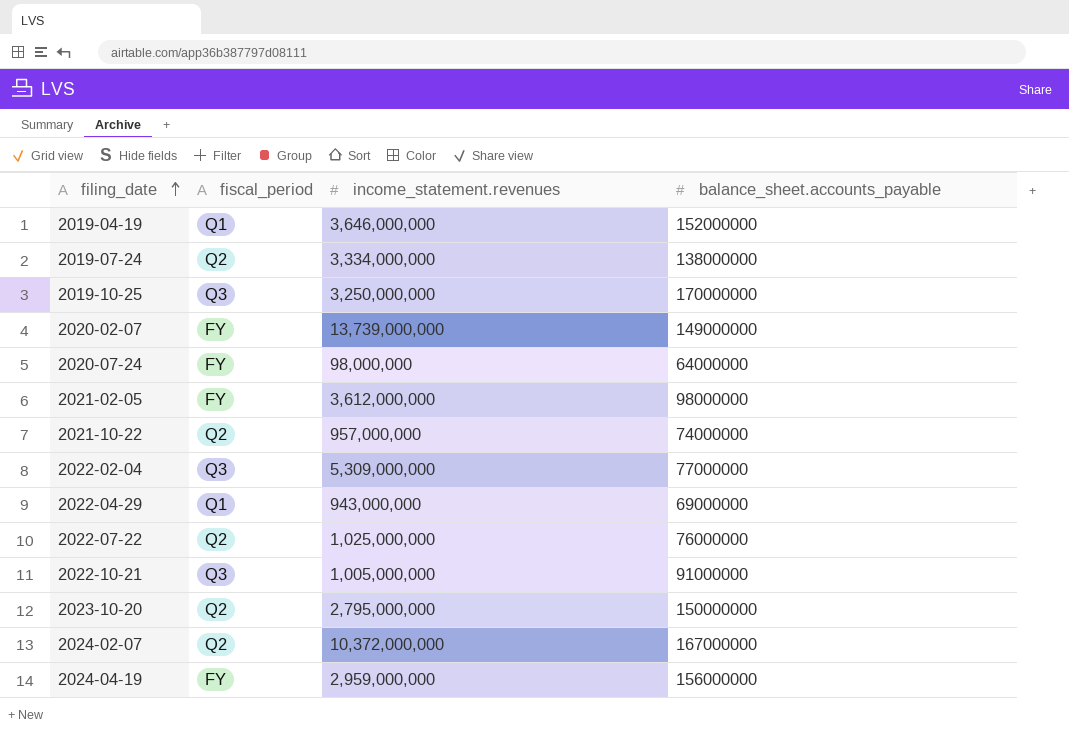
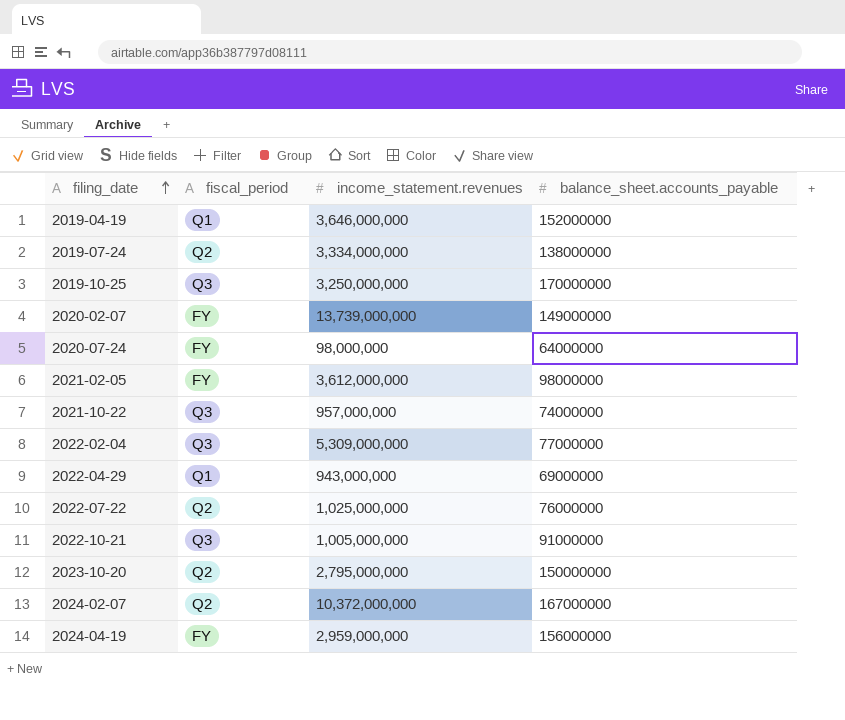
2021-10-22 | fiscal_period: Q2 -> Q3

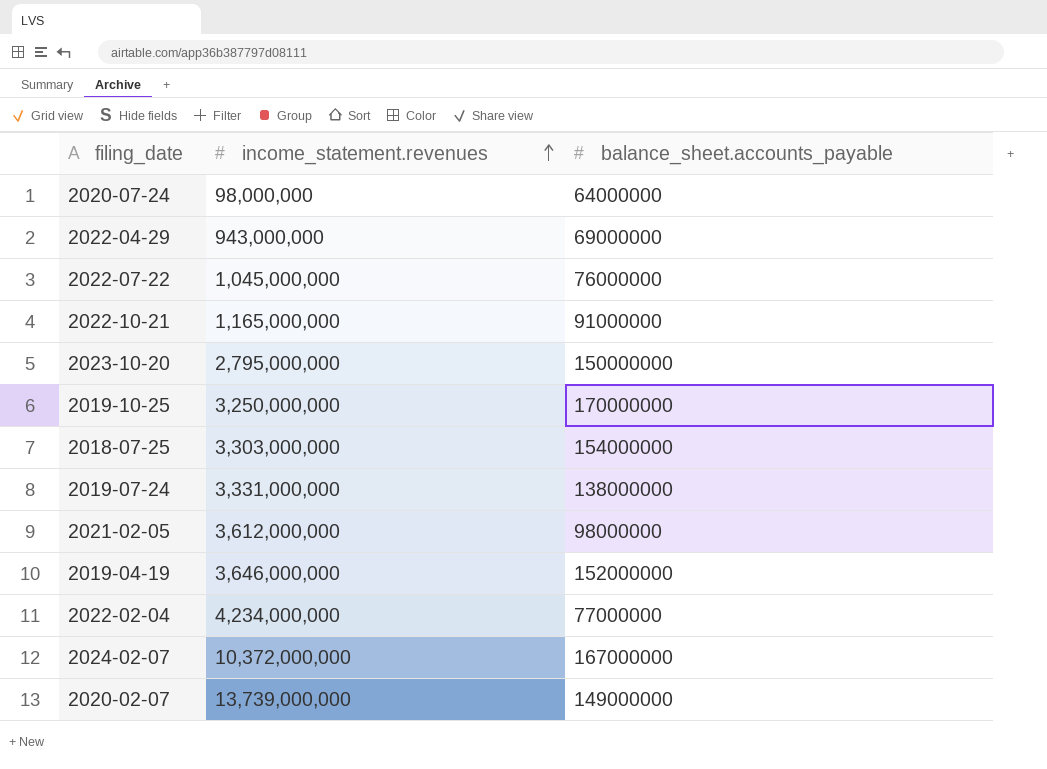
row order: filing_date ascending -> income_statement.revenues ascending
column fiscal_period | position: 2 -> none
row 2021-10-22: Q3 | 957,000,000 | 74000000 -> none
row 2024-04-19: FY | 2,959,000,000 | 156000000 -> none
2022-07-22 | income_statement.revenues: 1,025,000,000 -> 1,045,000,000
2022-10-21 | income_statement.revenues: 1,005,000,000 -> 1,165,000,000
row 2018-07-25: none -> 3,303,000,000 | 154000000
2019-07-24 | income_statement.revenues: 3,334,000,000 -> 3,331,000,000
2022-02-04 | income_statement.revenues: 5,309,000,000 -> 4,234,000,000

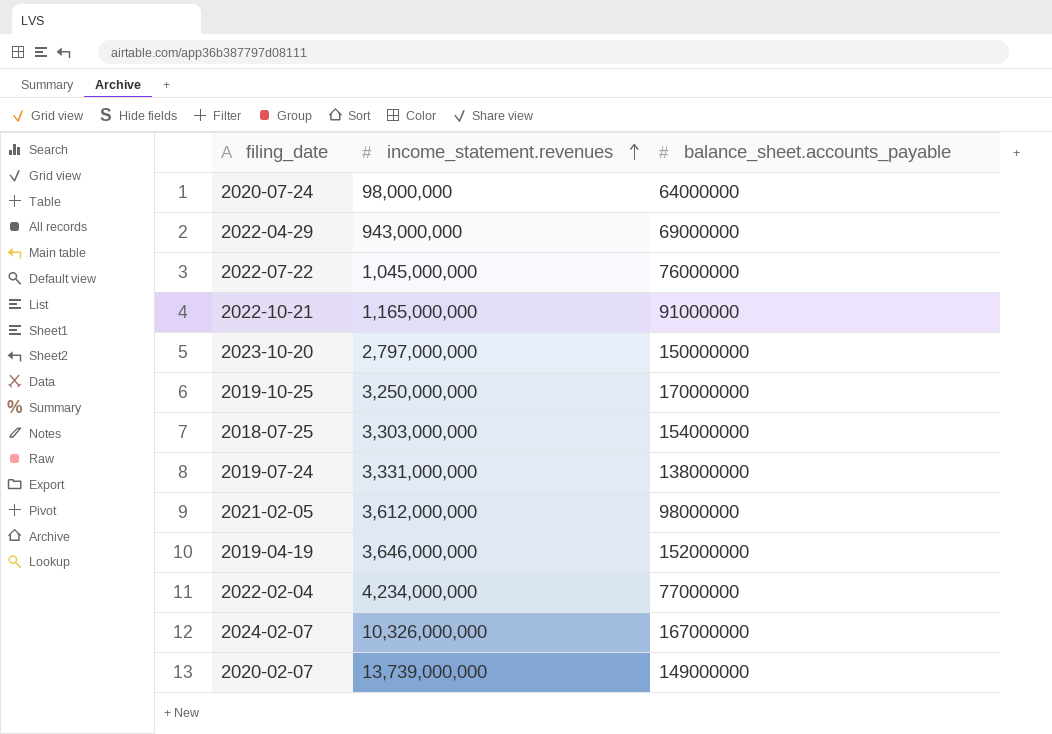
2023-10-20 | income_statement.revenues: 2,795,000,000 -> 2,797,000,000
2024-02-07 | income_statement.revenues: 10,372,000,000 -> 10,326,000,000

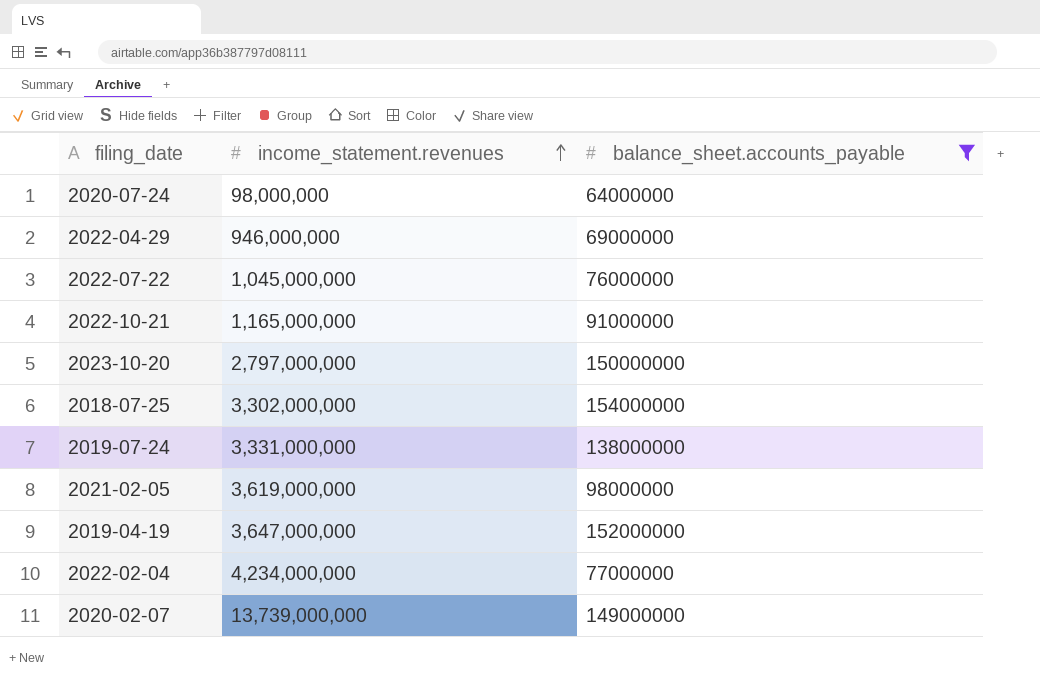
filter: none -> balance_sheet.accounts_payable <= 154000000
2022-04-29 | income_statement.revenues: 943,000,000 -> 946,000,000
2018-07-25 | income_statement.revenues: 3,303,000,000 -> 3,302,000,000
2021-02-05 | income_statement.revenues: 3,612,000,000 -> 3,619,000,000
2019-04-19 | income_statement.revenues: 3,646,000,000 -> 3,647,000,000

